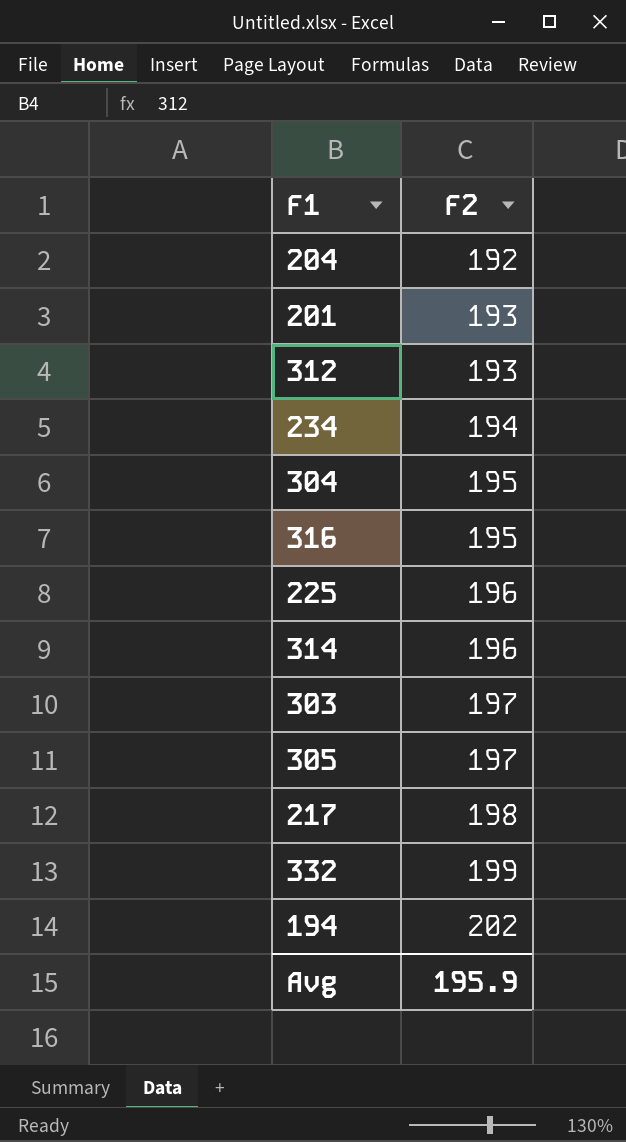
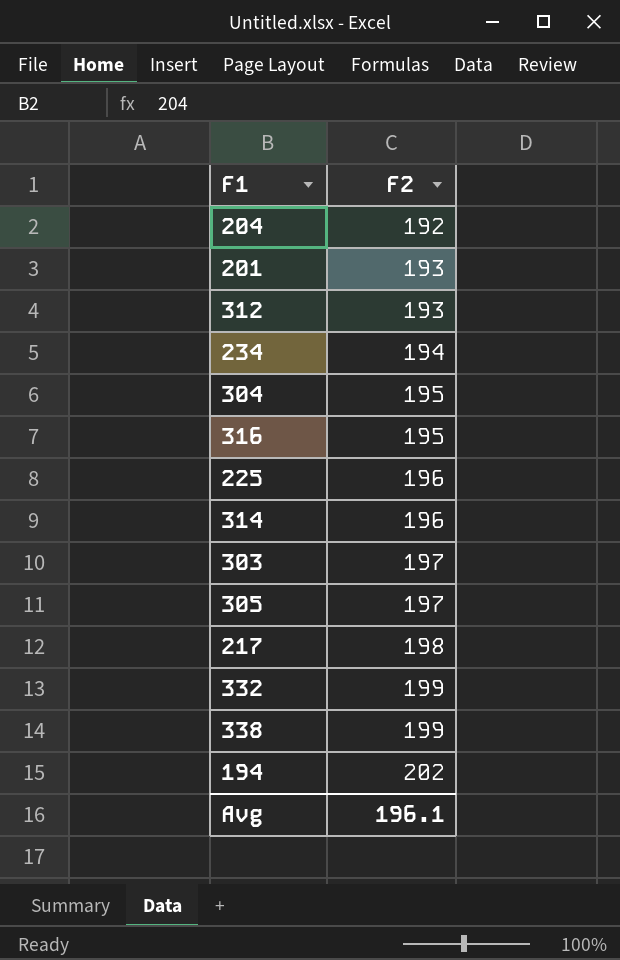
row 338: none -> 199
Avg | F2: 195.9 -> 196.1

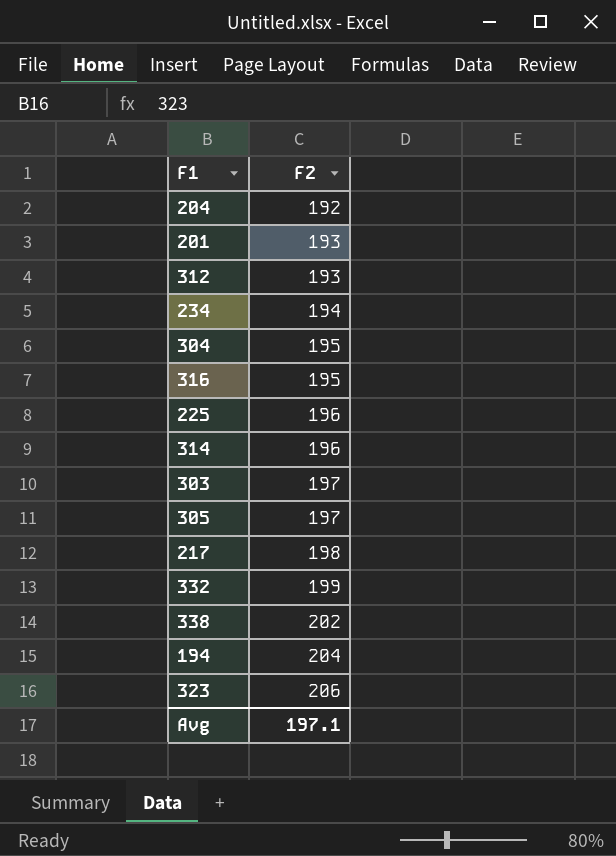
338 | F2: 199 -> 202
194 | F2: 202 -> 204
row 323: none -> 206
Avg | F2: 196.1 -> 197.1

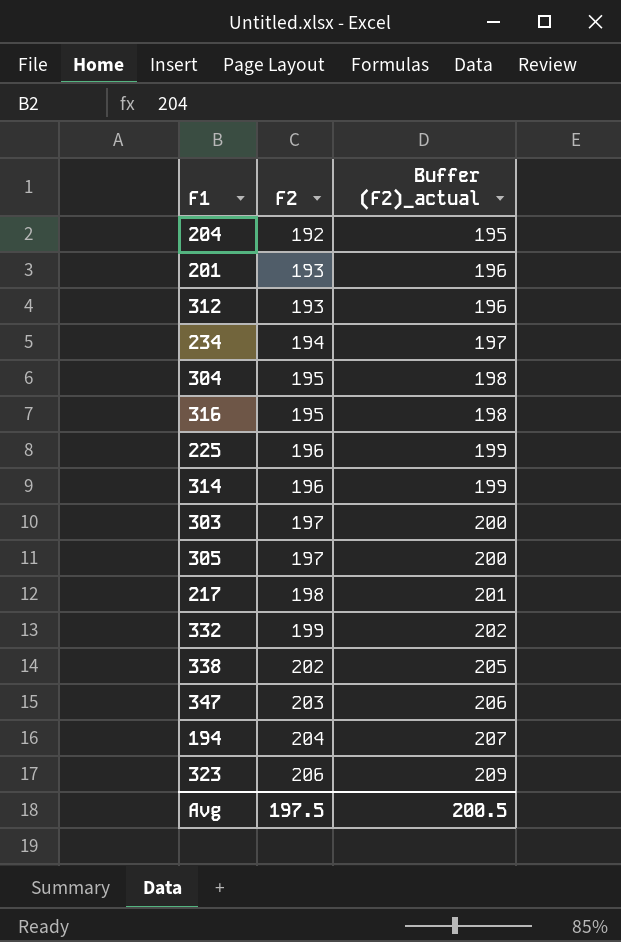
column Buffer (F2)_actual | formula: none -> [F2] + 3
row 347: none -> 203 | 206
Avg | F2: 197.1 -> 197.5

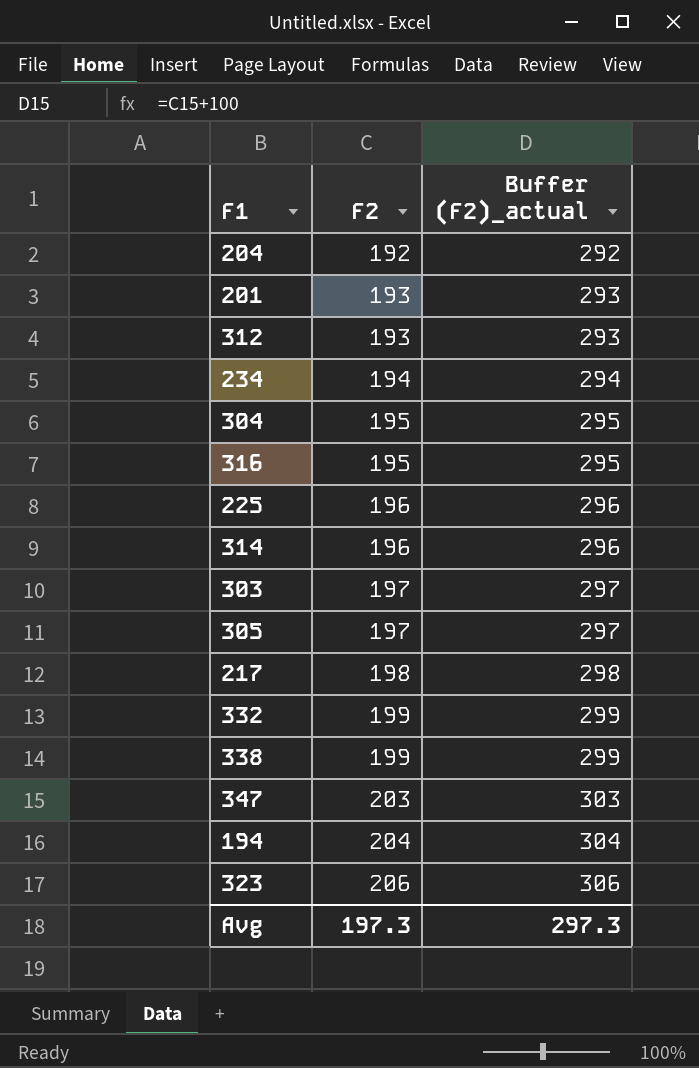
column Buffer (F2)_actual | formula: [F2] + 3 -> [F2] + 100
338 | F2: 202 -> 199
Avg | F2: 197.5 -> 197.3
Avg | Buffer (F2)_actual: 200.5 -> 297.3

